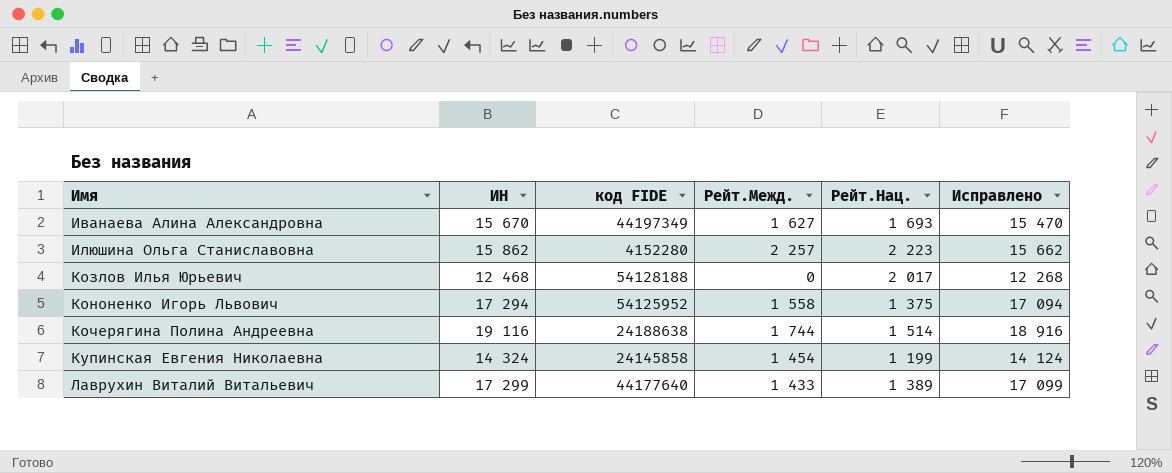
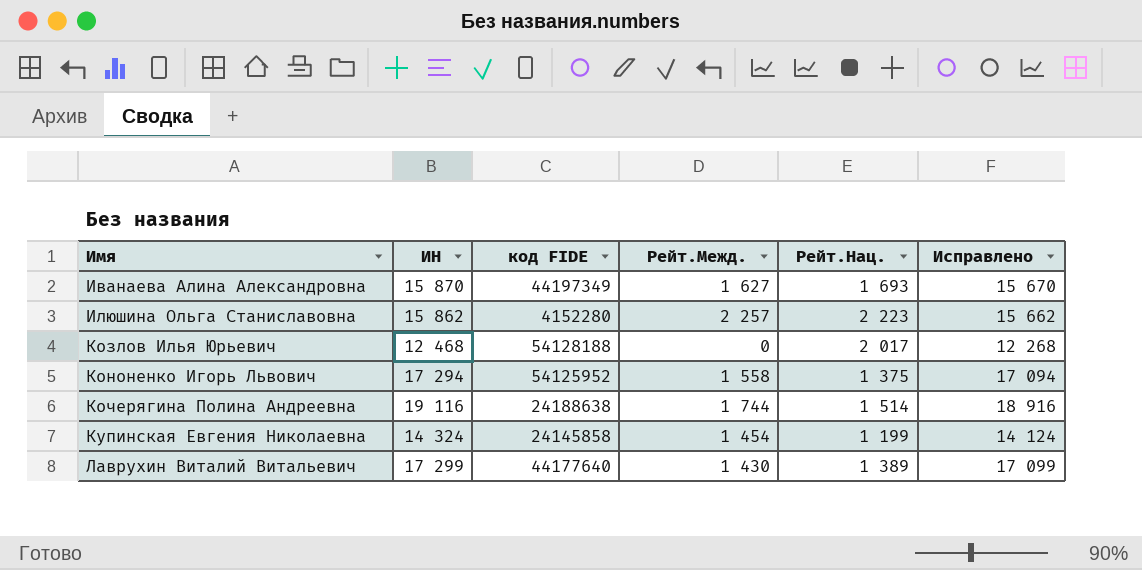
Иванаева Алина Александровна | ИН: 15 670 -> 15 870
Иванаева Алина Александровна | Исправлено: 15 470 -> 15 670
Лаврухин Виталий Витальевич | Рейт.Межд.: 1 433 -> 1 430

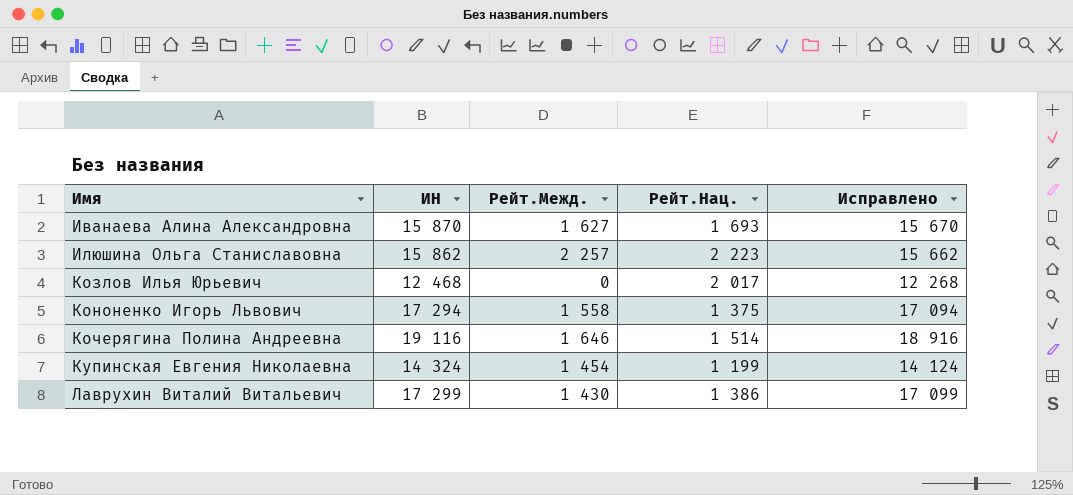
column код FIDE | position: 3 -> none
Кочерягина Полина Андреевна | Рейт.Межд.: 1 744 -> 1 646
Лаврухин Виталий Витальевич | Рейт.Нац.: 1 389 -> 1 386

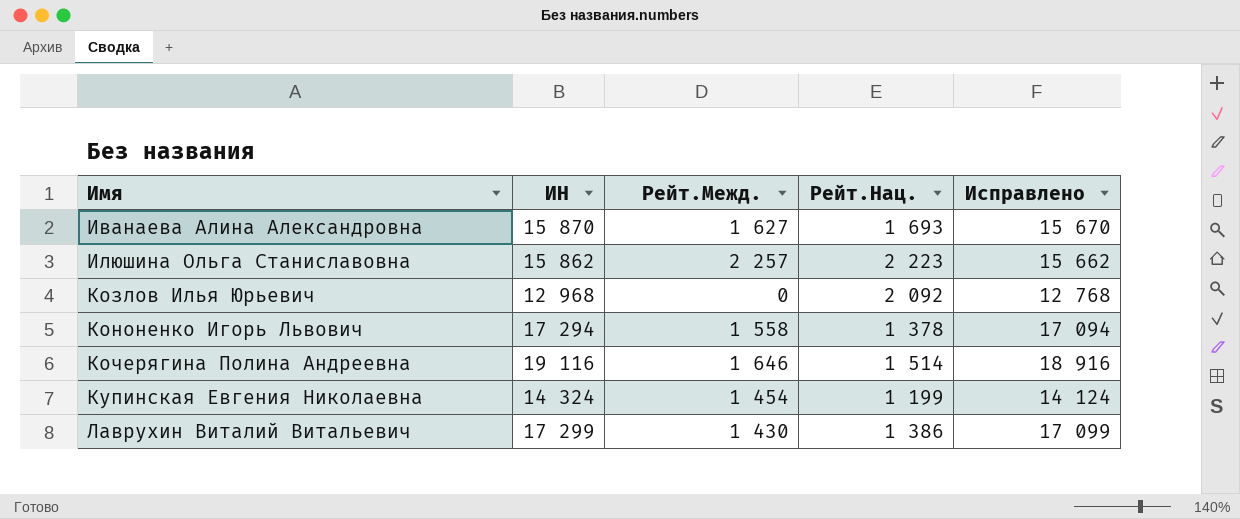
Козлов Илья Юрьевич | ИН: 12 468 -> 12 968
Козлов Илья Юрьевич | Рейт.Нац.: 2 017 -> 2 092
Козлов Илья Юрьевич | Исправлено: 12 268 -> 12 768
Кононенко Игорь Львович | Рейт.Нац.: 1 375 -> 1 378

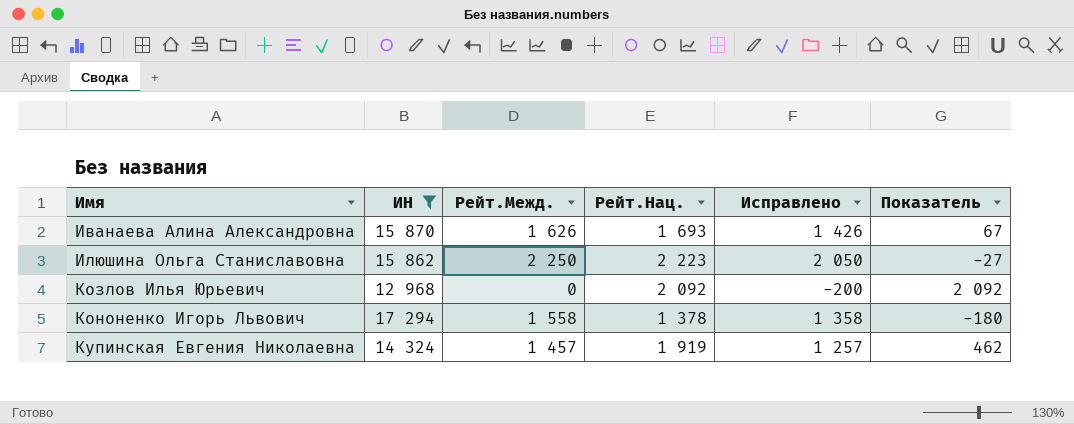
filter: none -> ИН <= 17 294
column Исправлено | formula: [ИН] - 200 -> [Рейт.Межд.] - 200
column Показатель | formula: none -> [Рейт.Нац.] - [Рейт.Межд.]
Иванаева Алина Александровна | Рейт.Межд.: 1 627 -> 1 626
Илюшина Ольга Станиславовна | Рейт.Межд.: 2 257 -> 2 250
Купинская Евгения Николаевна | Рейт.Межд.: 1 454 -> 1 457
Купинская Евгения Николаевна | Рейт.Нац.: 1 199 -> 1 919

